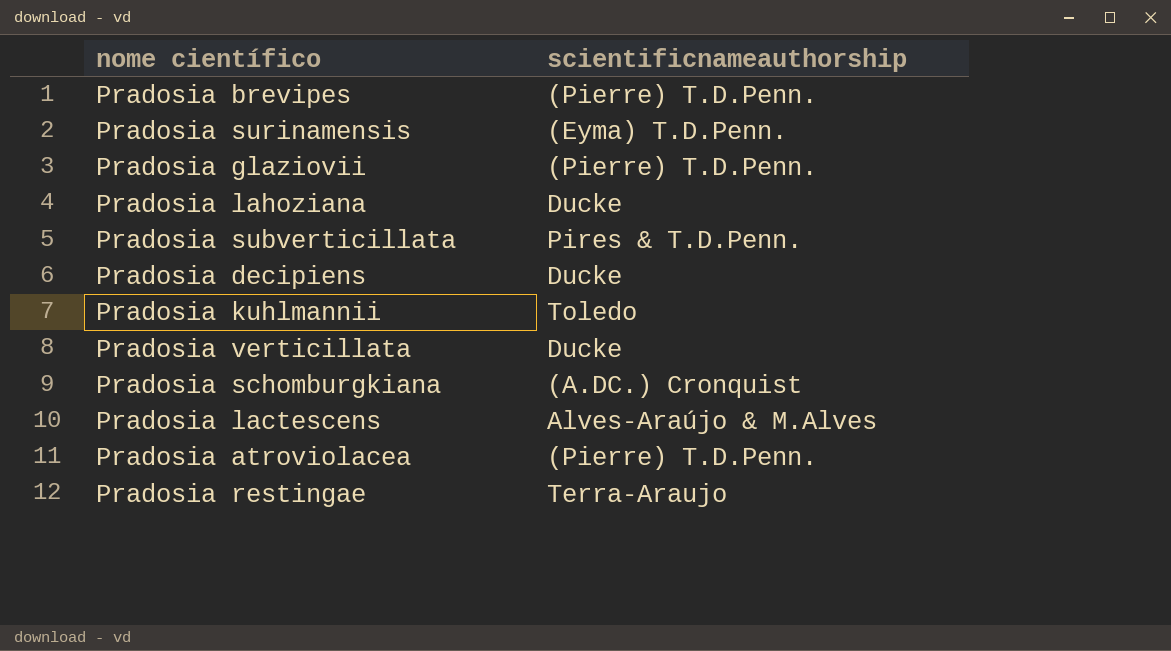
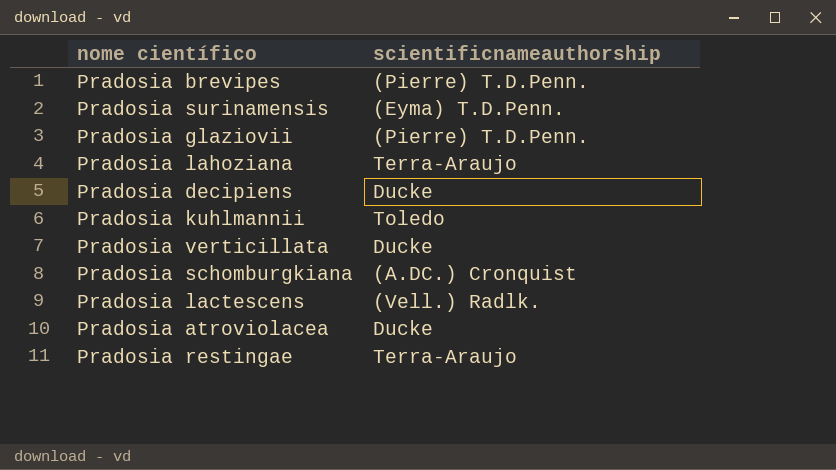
row Pradosia subverticillata: Pires & T.D.Penn. -> none
Pradosia lahoziana | scientificnameauthorship: Ducke -> Terra-Araujo
Pradosia lactescens | scientificnameauthorship: Alves-Araújo & M.Alves -> (Vell.) Radlk.
Pradosia atroviolacea | scientificnameauthorship: (Pierre) T.D.Penn. -> Ducke

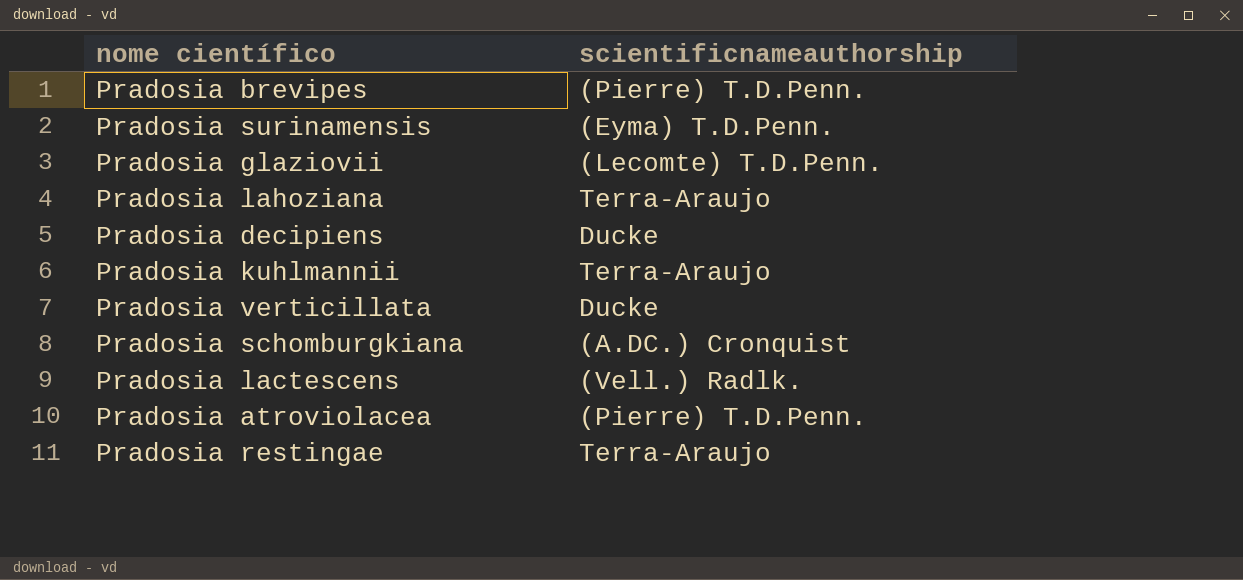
Pradosia glaziovii | scientificnameauthorship: (Pierre) T.D.Penn. -> (Lecomte) T.D.Penn.
Pradosia kuhlmannii | scientificnameauthorship: Toledo -> Terra-Araujo
Pradosia atroviolacea | scientificnameauthorship: Ducke -> (Pierre) T.D.Penn.

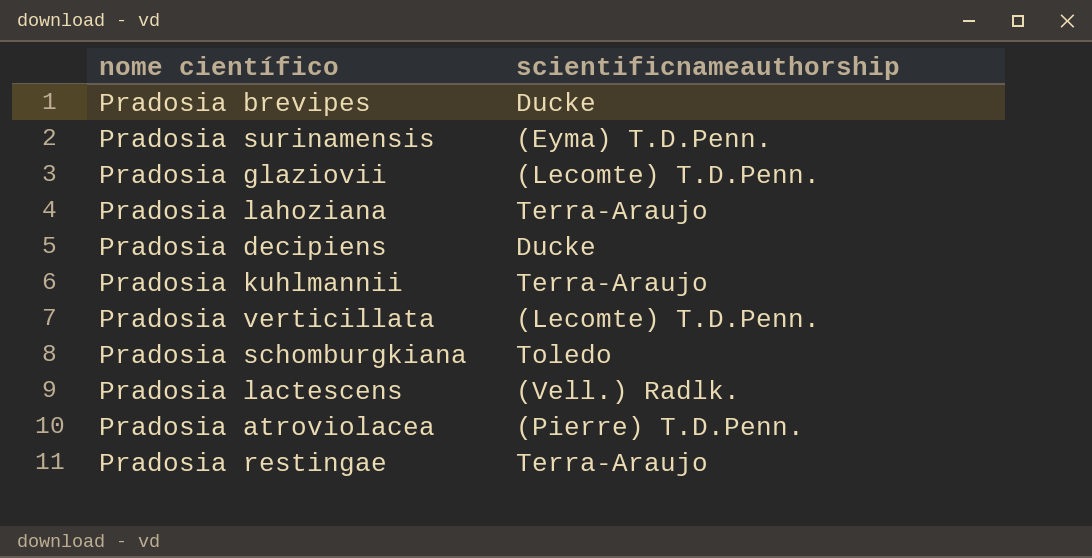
Pradosia brevipes | scientificnameauthorship: (Pierre) T.D.Penn. -> Ducke
Pradosia verticillata | scientificnameauthorship: Ducke -> (Lecomte) T.D.Penn.
Pradosia schomburgkiana | scientificnameauthorship: (A.DC.) Cronquist -> Toledo

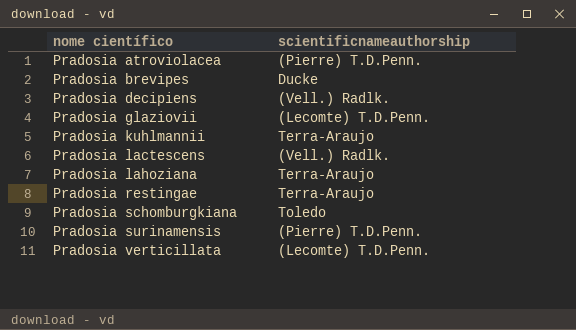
row order: none -> nome científico ascending
Pradosia decipiens | scientificnameauthorship: Ducke -> (Vell.) Radlk.
Pradosia surinamensis | scientificnameauthorship: (Eyma) T.D.Penn. -> (Pierre) T.D.Penn.

